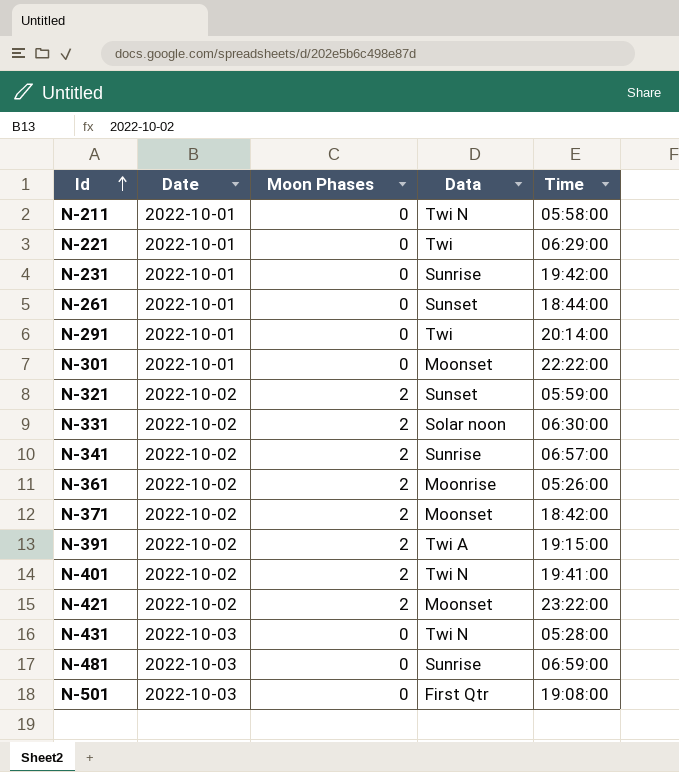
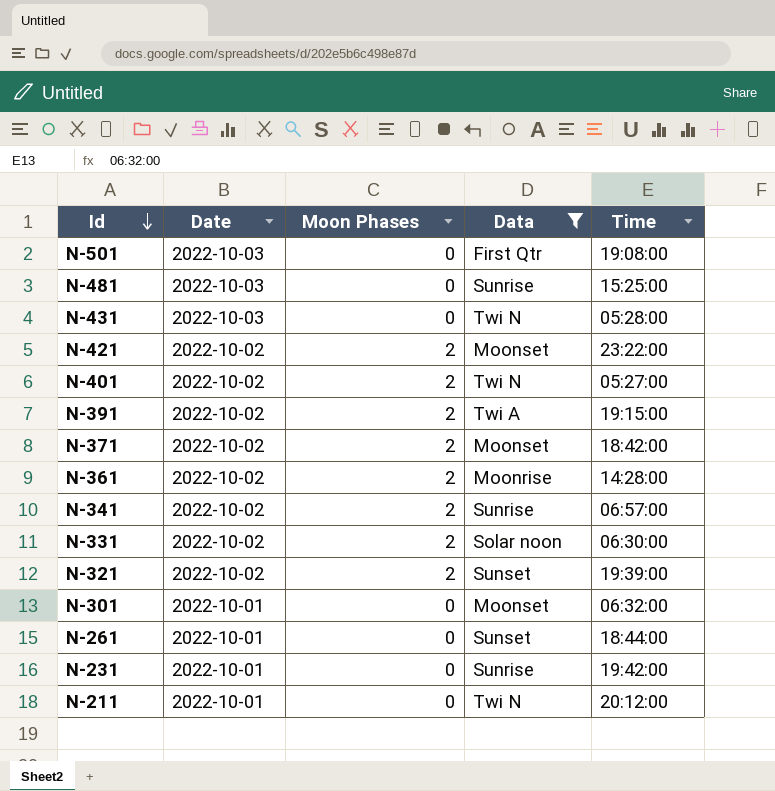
filter: none -> Data != Twi
row order: Id ascending -> Id descending
N-481 | Time: 06:59:00 -> 15:25:00
N-401 | Time: 19:41:00 -> 05:27:00
N-361 | Time: 05:26:00 -> 14:28:00
N-321 | Time: 05:59:00 -> 19:39:00
N-301 | Time: 22:22:00 -> 06:32:00
N-211 | Time: 05:58:00 -> 20:12:00

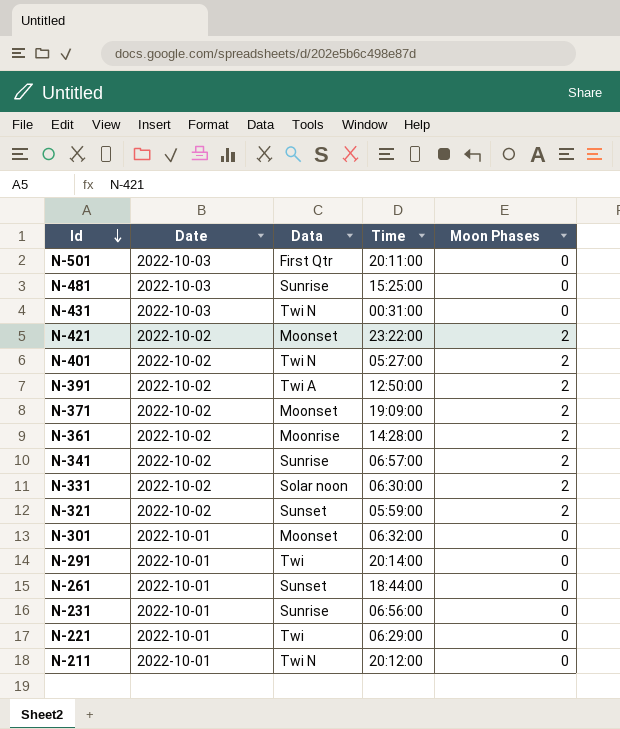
filter: Data != Twi -> none
column Moon Phases | position: 3 -> 5
N-501 | Time: 19:08:00 -> 20:11:00
N-431 | Time: 05:28:00 -> 00:31:00
N-391 | Time: 19:15:00 -> 12:50:00
N-371 | Time: 18:42:00 -> 19:09:00
N-321 | Time: 19:39:00 -> 05:59:00
N-231 | Time: 19:42:00 -> 06:56:00

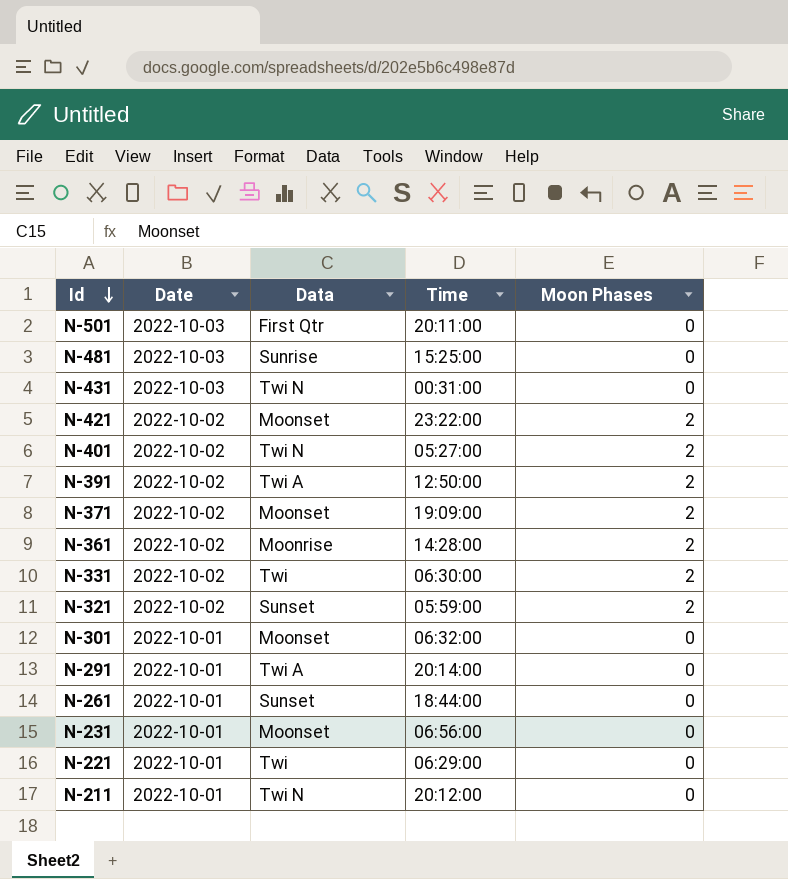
row N-341: 2022-10-02 | Sunrise | 06:57:00 | 2 -> none
N-331 | Data: Solar noon -> Twi
N-291 | Data: Twi -> Twi A
N-231 | Data: Sunrise -> Moonset

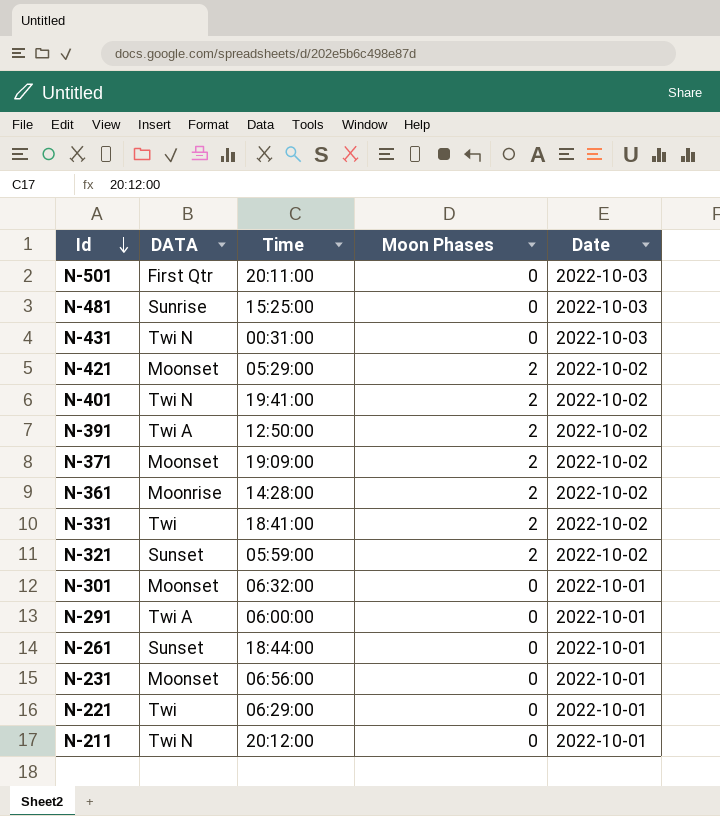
column name: Data -> DATA
column Date | position: 2 -> 5
N-421 | Time: 23:22:00 -> 05:29:00
N-401 | Time: 05:27:00 -> 19:41:00
N-331 | Time: 06:30:00 -> 18:41:00
N-291 | Time: 20:14:00 -> 06:00:00

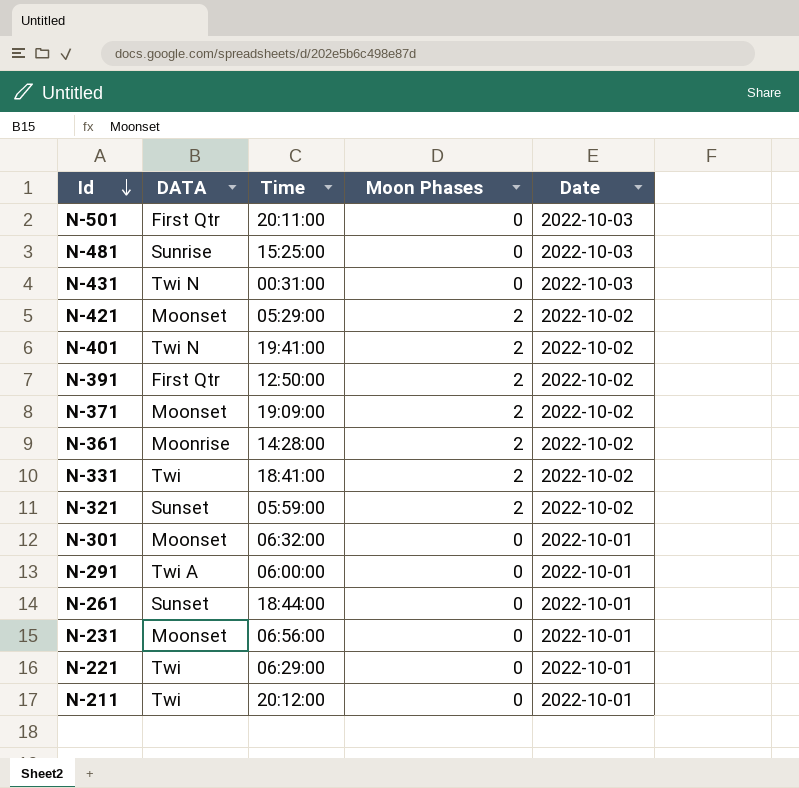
N-391 | DATA: Twi A -> First Qtr
N-211 | DATA: Twi N -> Twi

